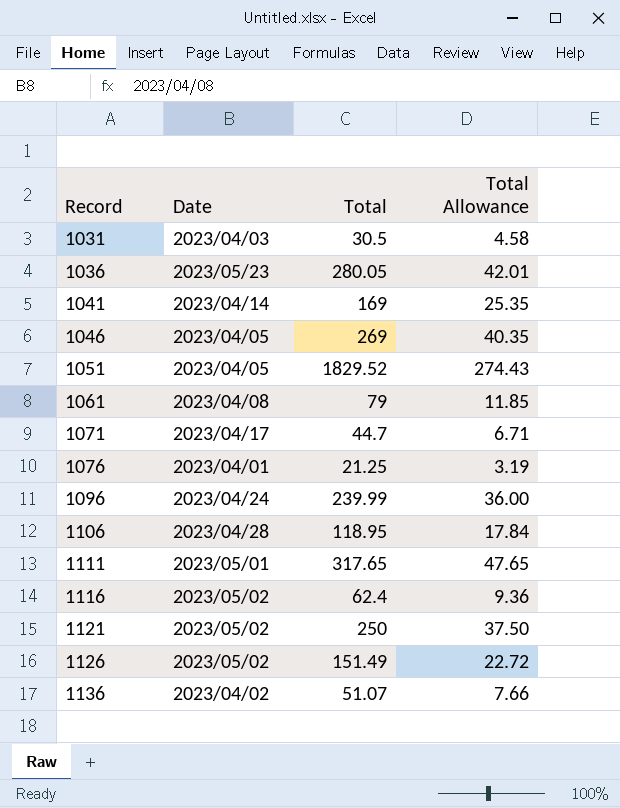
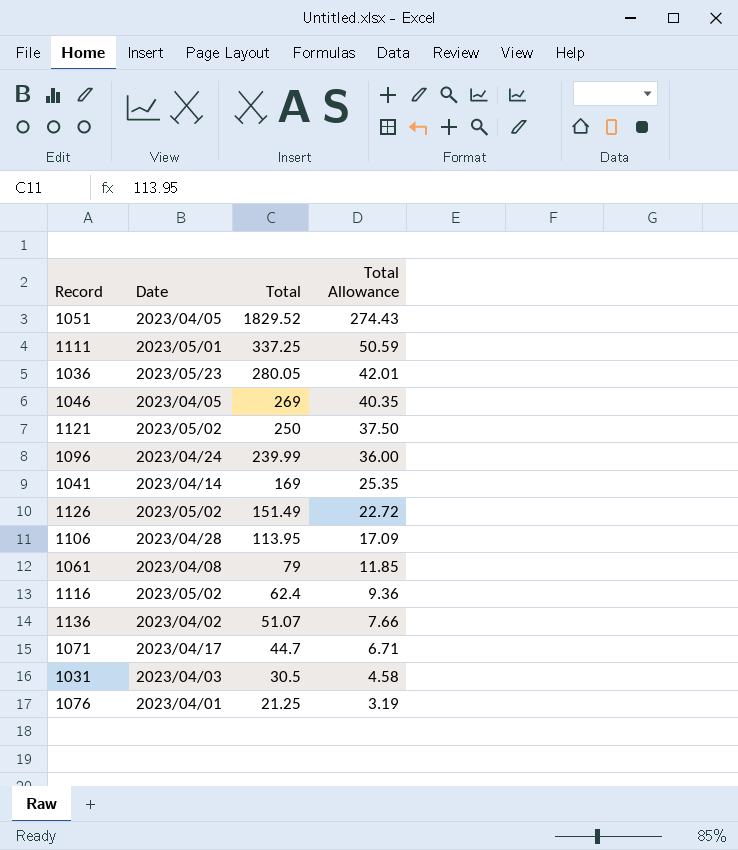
row order: Record ascending -> Total descending
1111 | Total: 317.65 -> 337.25
1111 | Total Allowance: 47.65 -> 50.59
1106 | Total: 118.95 -> 113.95
1106 | Total Allowance: 17.84 -> 17.09

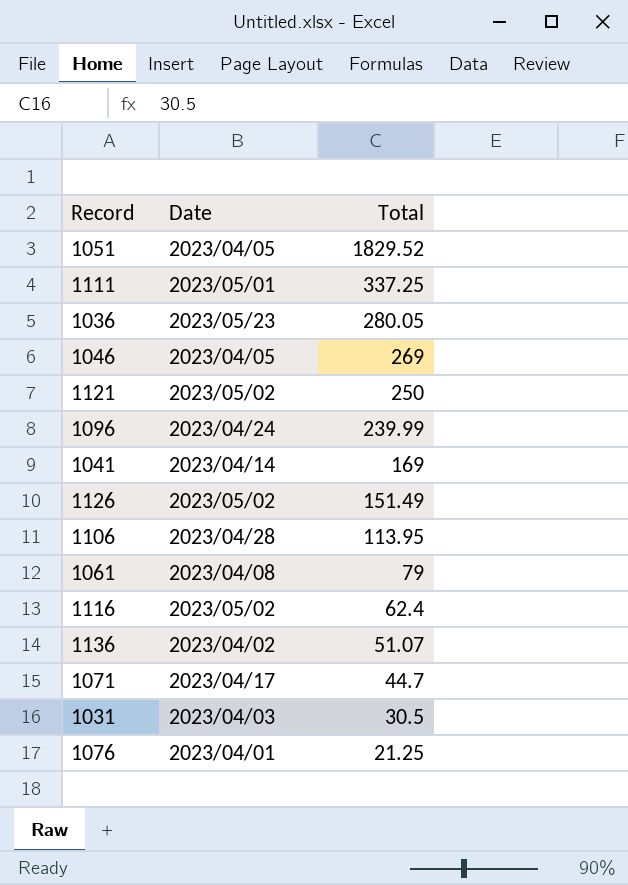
column Total Allowance | formula: [Total] * 0.15 -> none

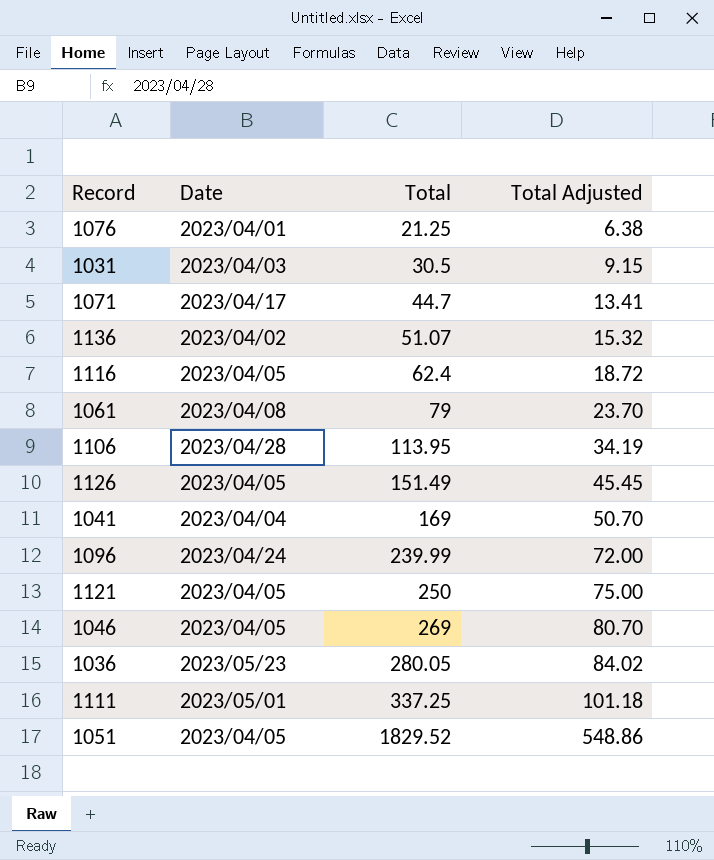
row order: Total descending -> Total ascending
column Total Adjusted | formula: none -> [Total] * 0.3
1116 | Date: 2023/05/02 -> 2023/04/05
1126 | Date: 2023/05/02 -> 2023/04/05
1041 | Date: 2023/04/14 -> 2023/04/04
1121 | Date: 2023/05/02 -> 2023/04/05

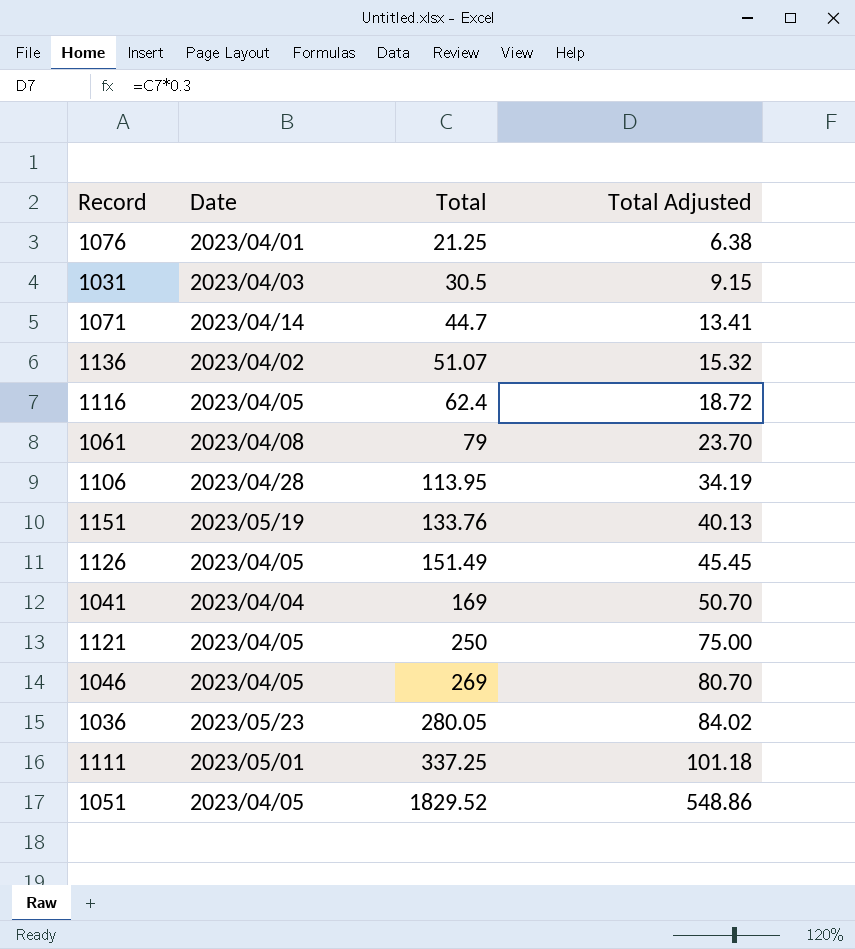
row 1096: 2023/04/24 | 239.99 | 72.00 -> none
1071 | Date: 2023/04/17 -> 2023/04/14
row 1151: none -> 2023/05/19 | 133.76 | 40.13

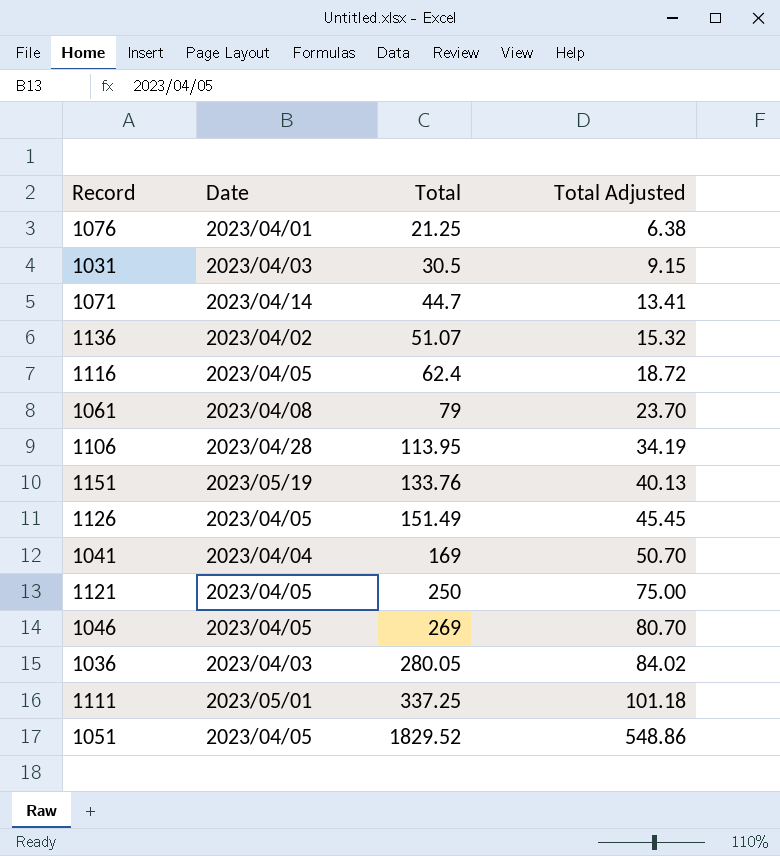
1036 | Date: 2023/05/23 -> 2023/04/03

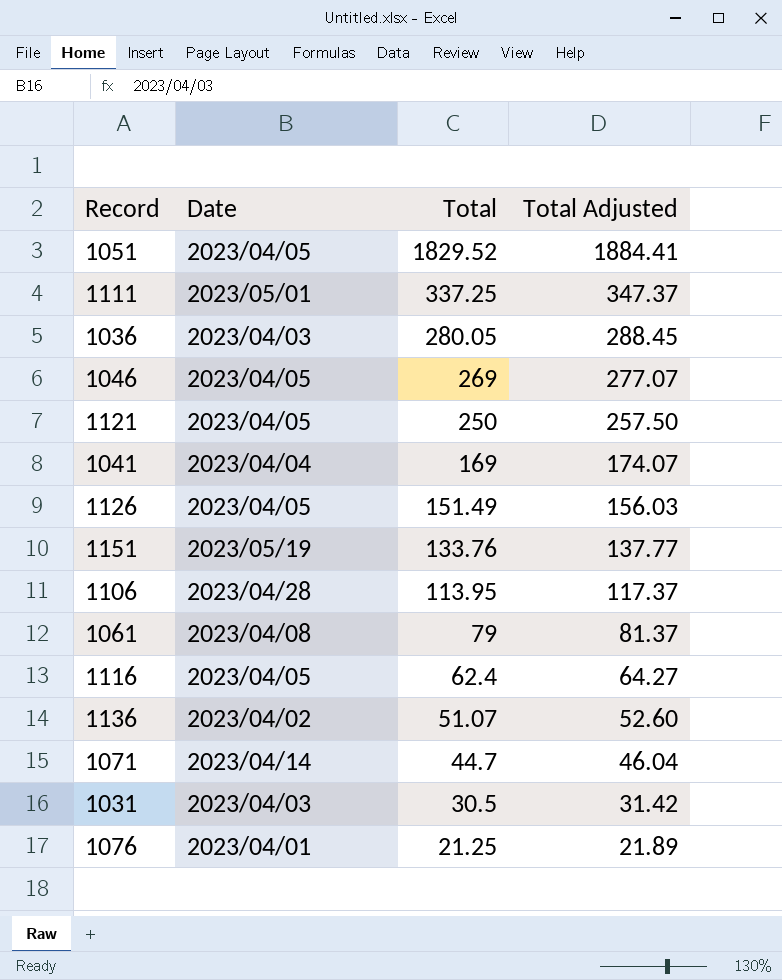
row order: Total ascending -> Total descending
column Total Adjusted | formula: [Total] * 0.3 -> [Total] * 1.03

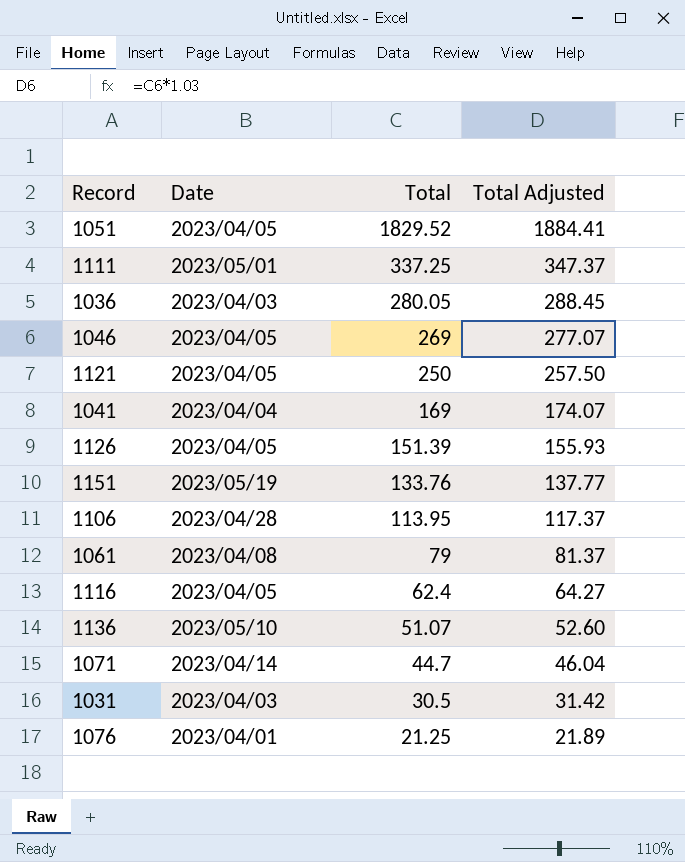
1126 | Total: 151.49 -> 151.39
1126 | Total Adjusted: 156.03 -> 155.93
1136 | Date: 2023/04/02 -> 2023/05/10

